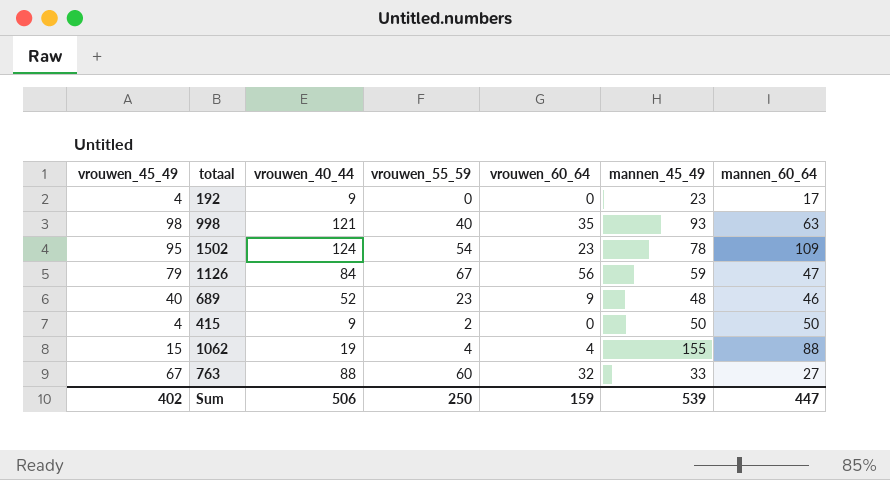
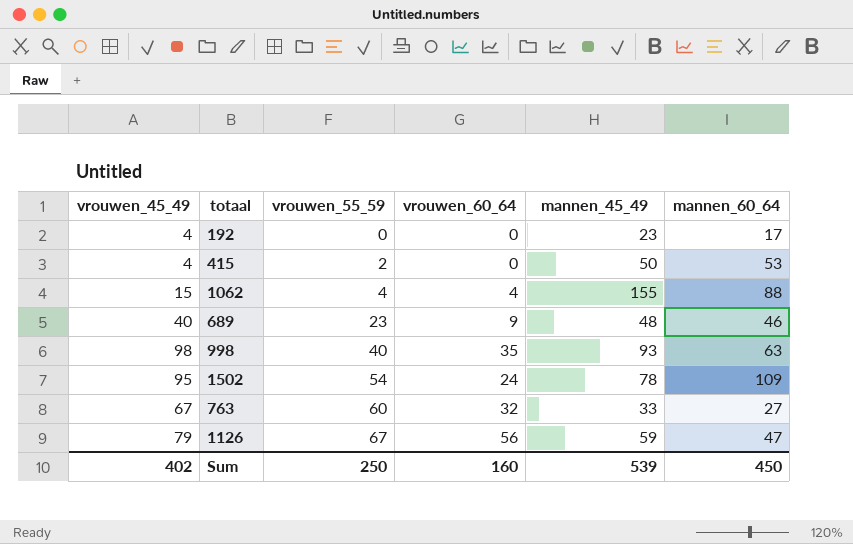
row order: none -> vrouwen_55_59 ascending
column vrouwen_40_44 | position: 3 -> none
415 | mannen_60_64: 50 -> 53
1502 | vrouwen_60_64: 23 -> 24
Sum | vrouwen_60_64: 159 -> 160
Sum | mannen_60_64: 447 -> 450

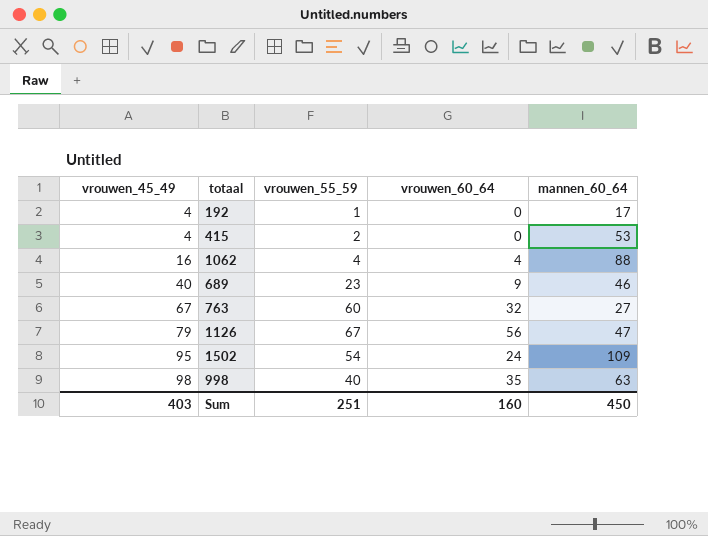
row order: vrouwen_55_59 ascending -> vrouwen_45_49 ascending
column mannen_45_49 | position: 5 -> none
192 | vrouwen_55_59: 0 -> 1
1062 | vrouwen_45_49: 15 -> 16
Sum | vrouwen_45_49: 402 -> 403
Sum | vrouwen_55_59: 250 -> 251

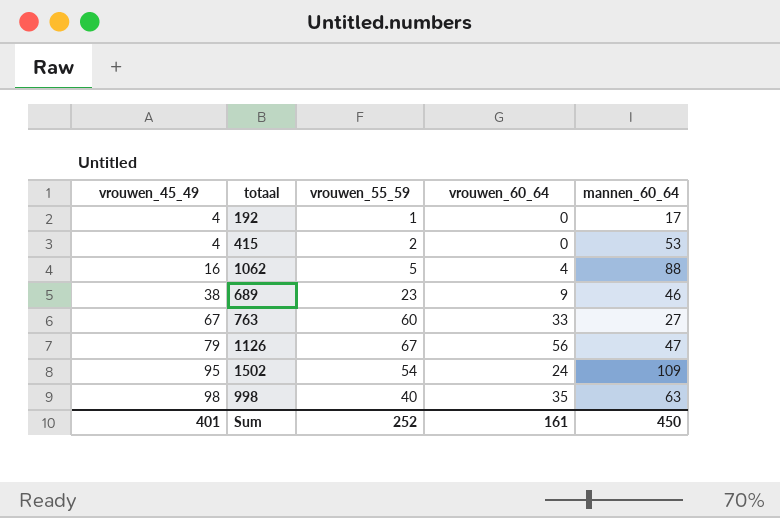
1062 | vrouwen_55_59: 4 -> 5
689 | vrouwen_45_49: 40 -> 38
763 | vrouwen_60_64: 32 -> 33
Sum | vrouwen_45_49: 403 -> 401
Sum | vrouwen_55_59: 251 -> 252
Sum | vrouwen_60_64: 160 -> 161

